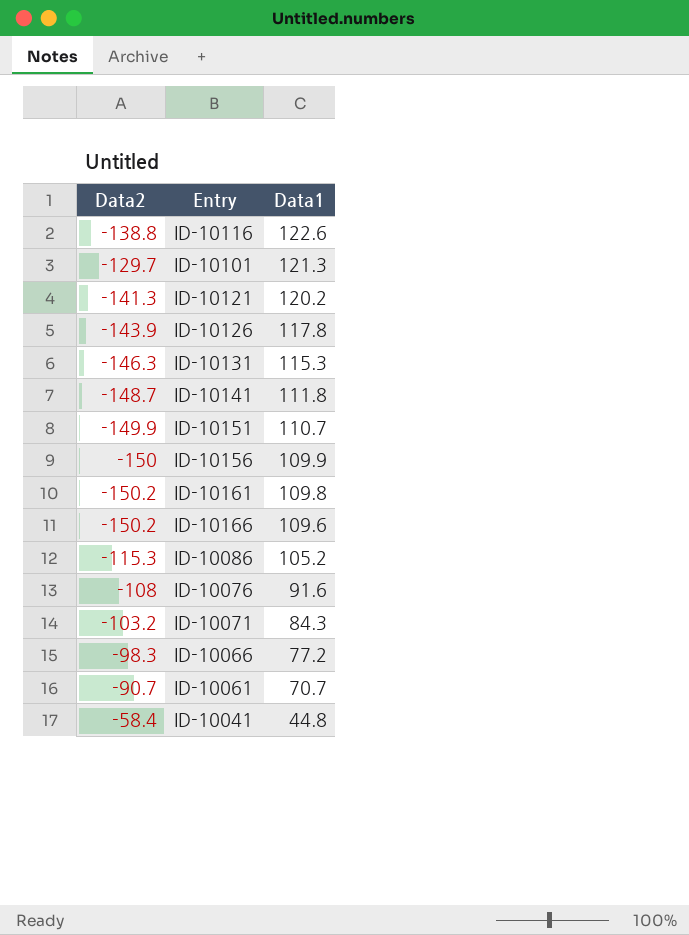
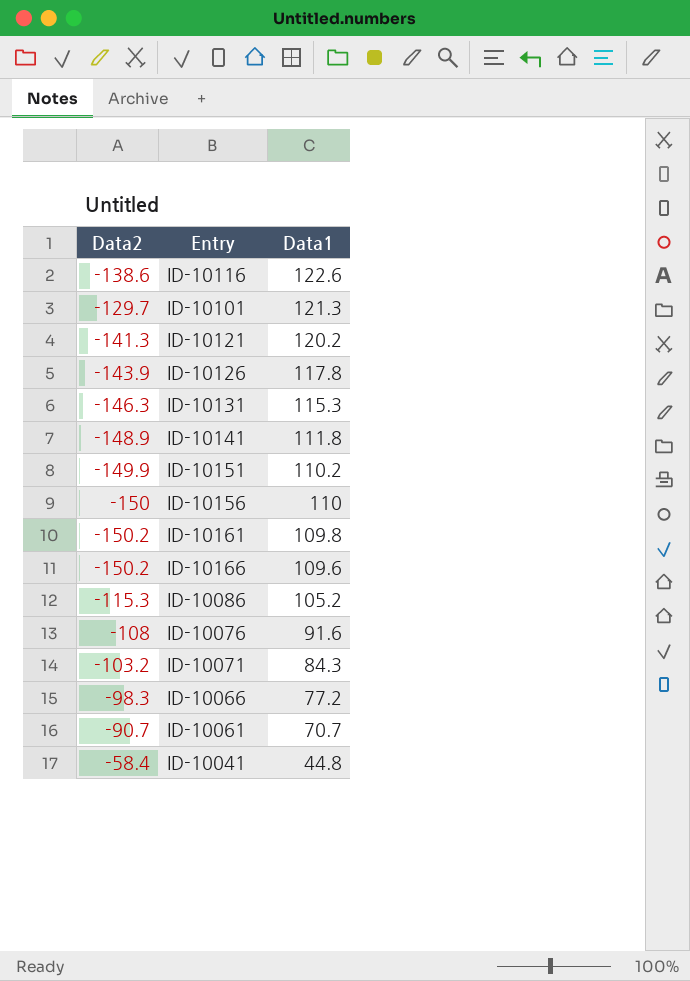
ID-10116 | Data2: -138.8 -> -138.6
ID-10141 | Data2: -148.7 -> -148.9
ID-10151 | Data1: 110.7 -> 110.2
ID-10156 | Data1: 109.9 -> 110

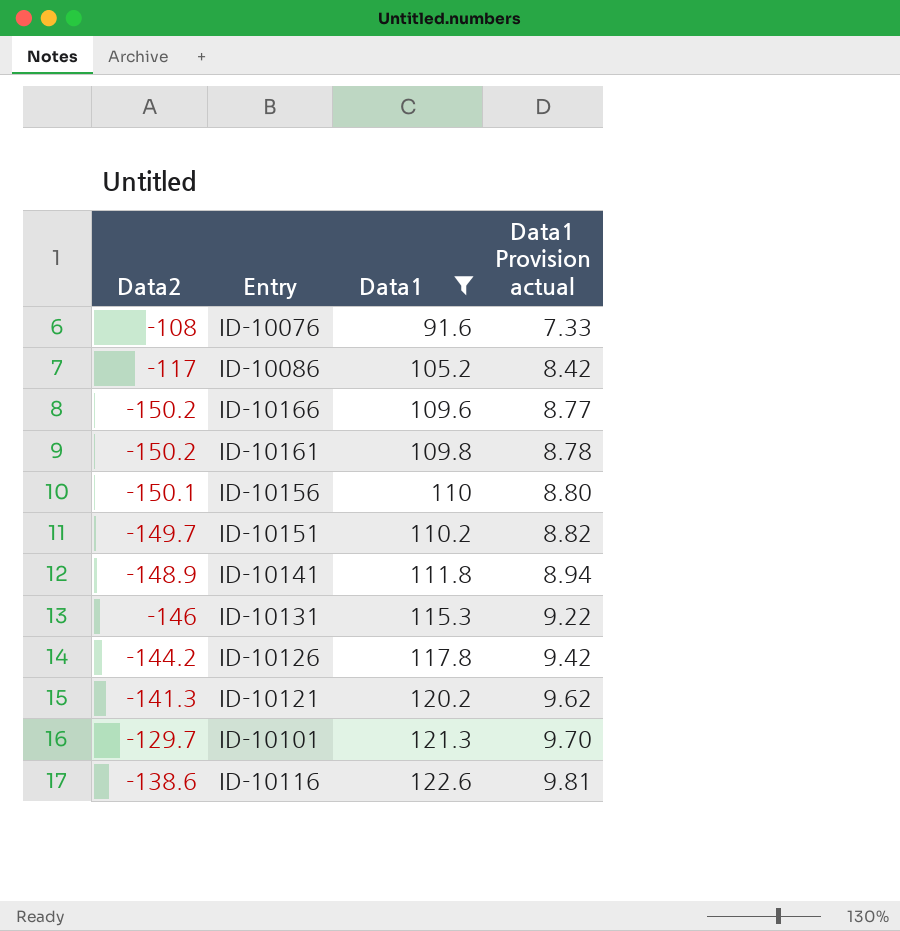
filter: none -> Data1 >= 91.6
row order: Data1 descending -> Data1 ascending
column Data1 Provision actual | formula: none -> [Data1] * 0.08
ID-10086 | Data2: -115.3 -> -117
ID-10156 | Data2: -150 -> -150.1
ID-10151 | Data2: -149.9 -> -149.7
ID-10131 | Data2: -146.3 -> -146
ID-10126 | Data2: -143.9 -> -144.2

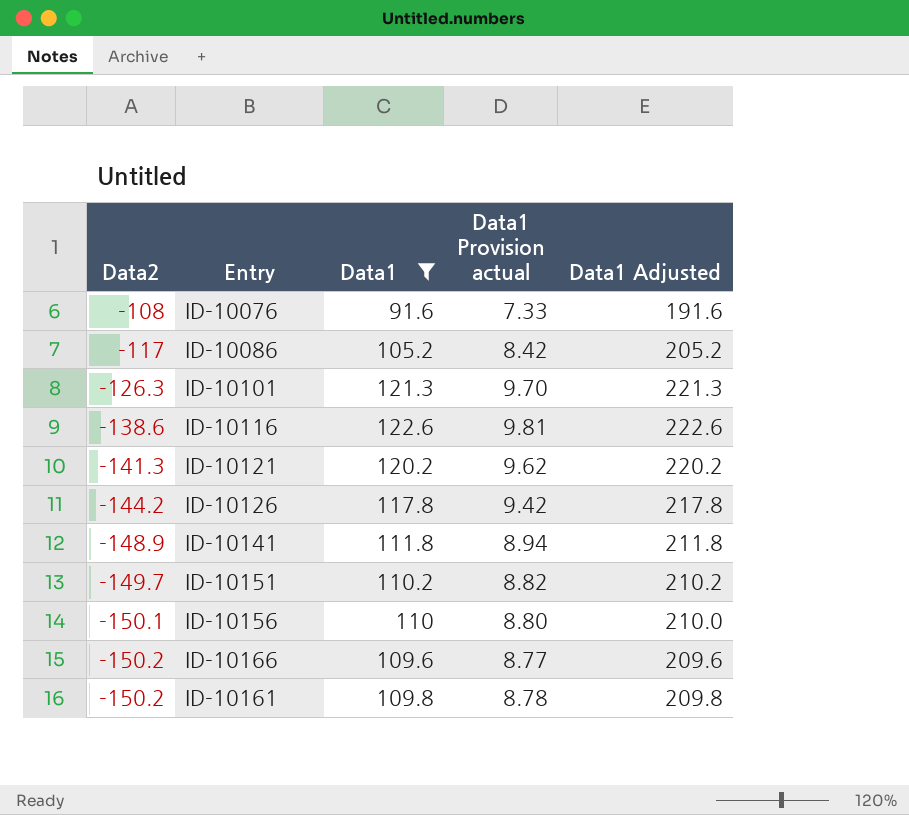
row order: Data1 ascending -> Data2 descending
column Data1 Adjusted | formula: none -> [Data1] + 100
row ID-10131: -146 | 115.3 | 9.22 -> none
ID-10101 | Data2: -129.7 -> -126.3

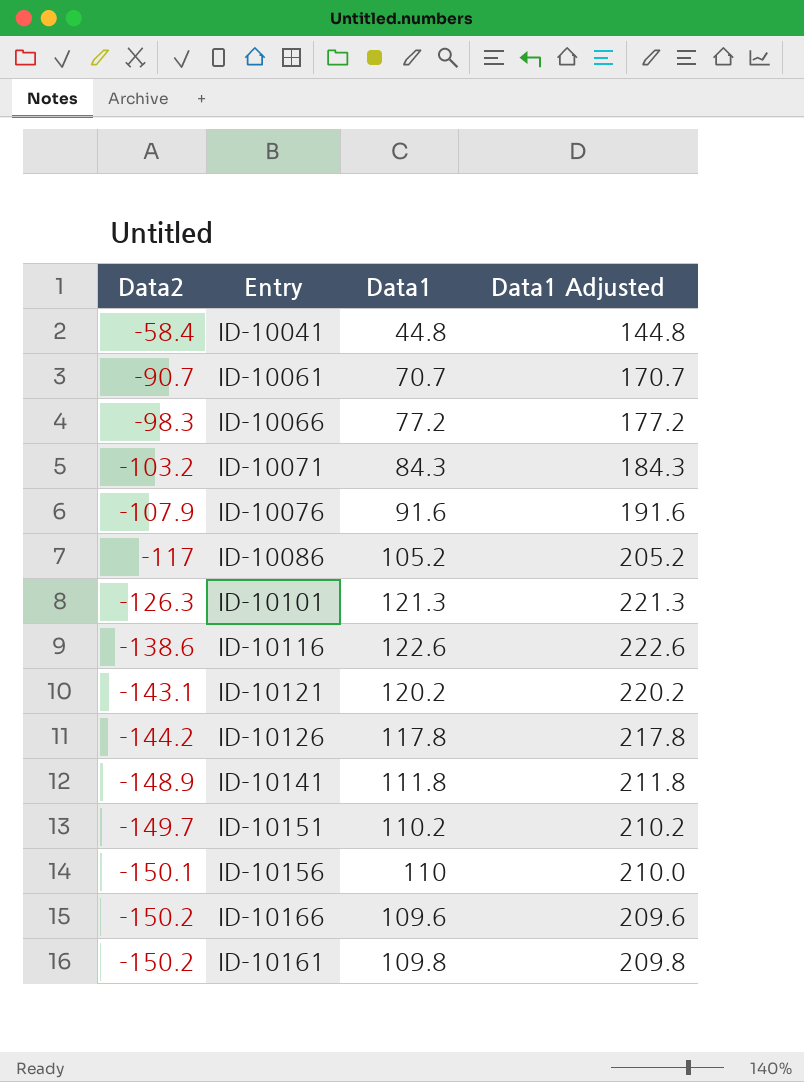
filter: Data1 >= 91.6 -> none
column Data1 Provision actual | formula: [Data1] * 0.08 -> none
ID-10076 | Data2: -108 -> -107.9
ID-10121 | Data2: -141.3 -> -143.1

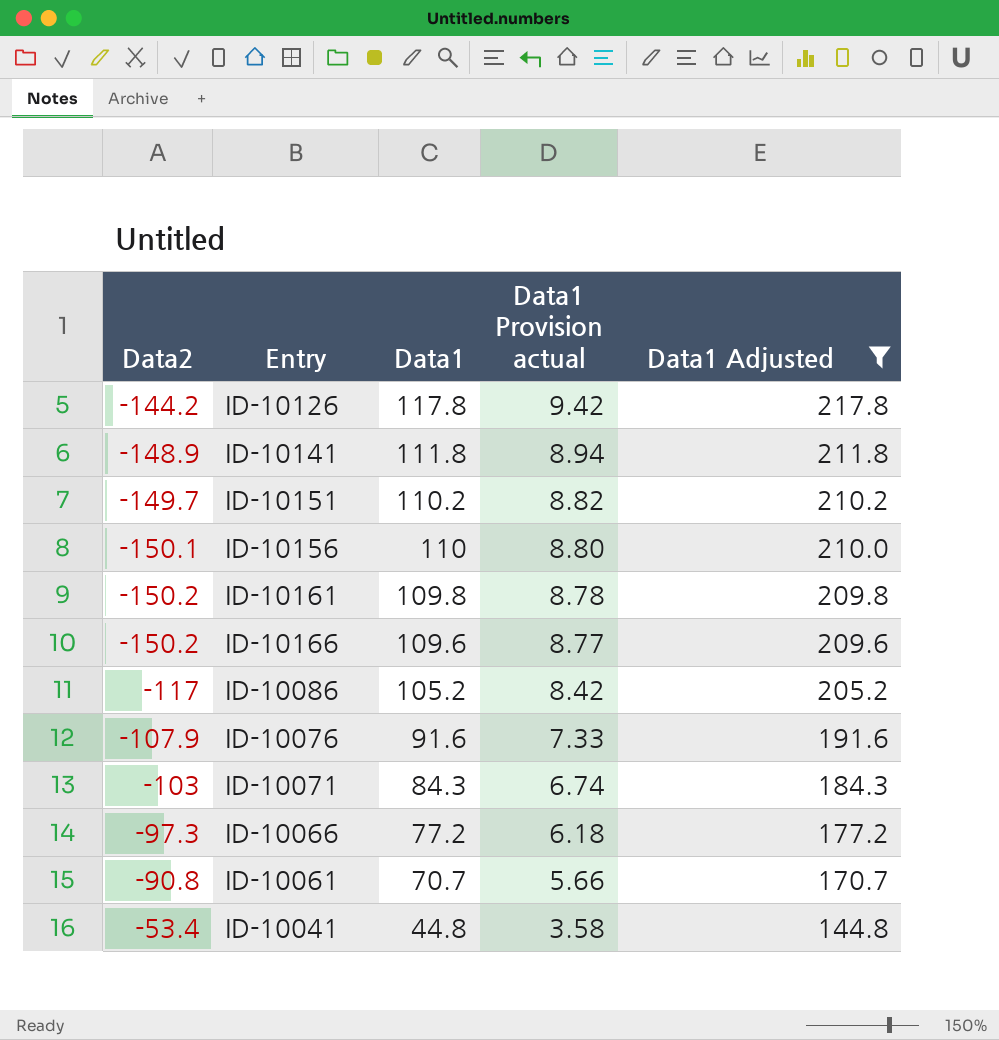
filter: none -> Data1 Adjusted <= 217.8
row order: Data2 descending -> Data1 descending
column Data1 Provision actual | formula: none -> [Data1] * 0.08
ID-10071 | Data2: -103.2 -> -103
ID-10066 | Data2: -98.3 -> -97.3
ID-10061 | Data2: -90.7 -> -90.8
ID-10041 | Data2: -58.4 -> -53.4

